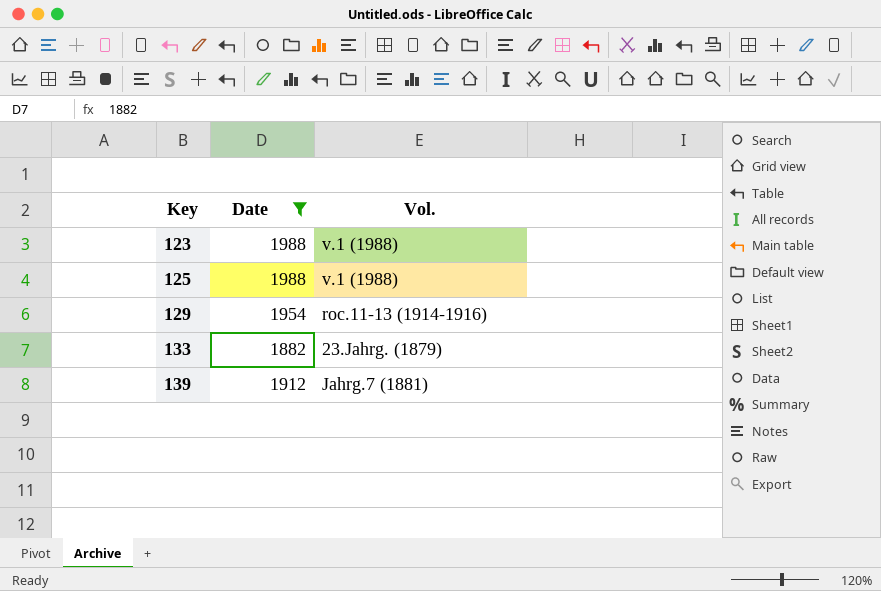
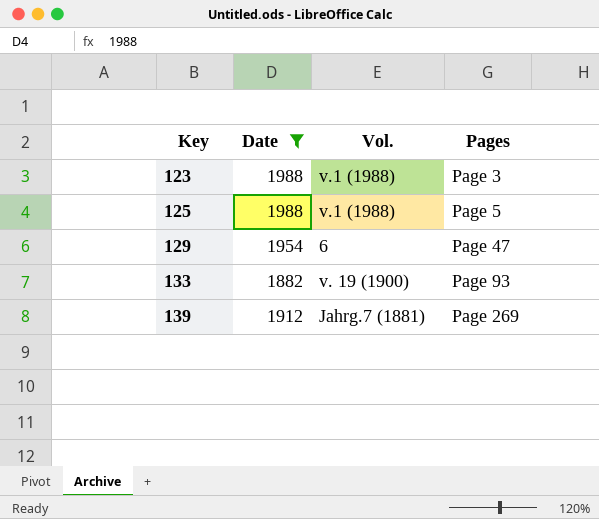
column Pages | position: none -> 4
129 | Vol.: roc.11-13 (1914-1916) -> 6
133 | Vol.: 23.Jahrg. (1879) -> v. 19 (1900)

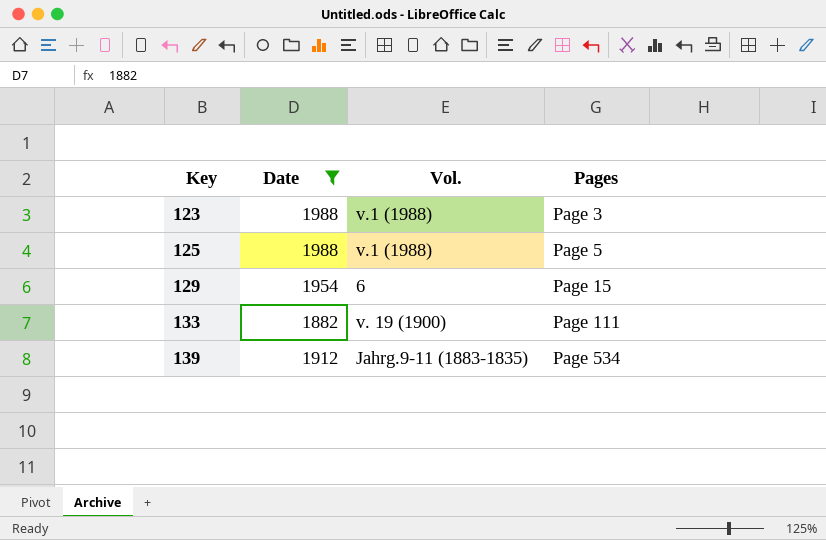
129 | Pages: Page 47 -> Page 15
133 | Pages: Page 93 -> Page 111
139 | Vol.: Jahrg.7 (1881) -> Jahrg.9-11 (1883-1835)
139 | Pages: Page 269 -> Page 534

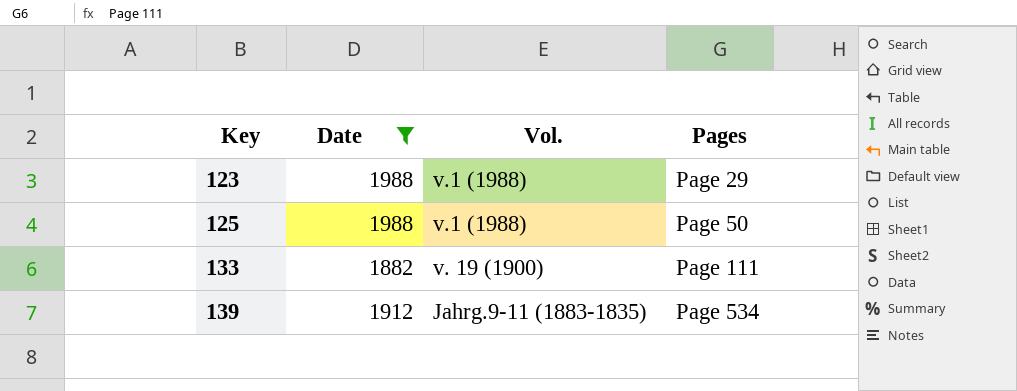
row 129: 1954 | 6 | Page 15 -> none
123 | Pages: Page 3 -> Page 29
125 | Pages: Page 5 -> Page 50

